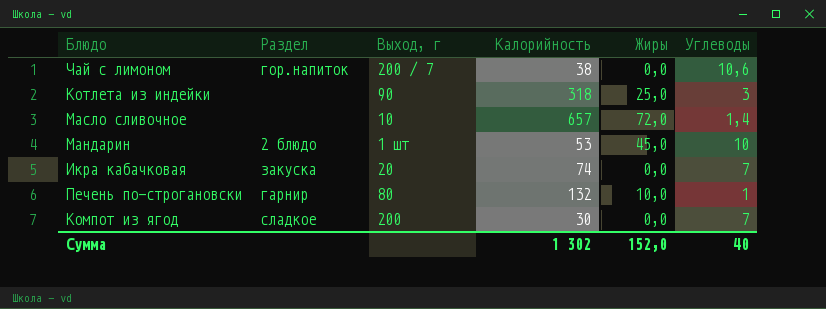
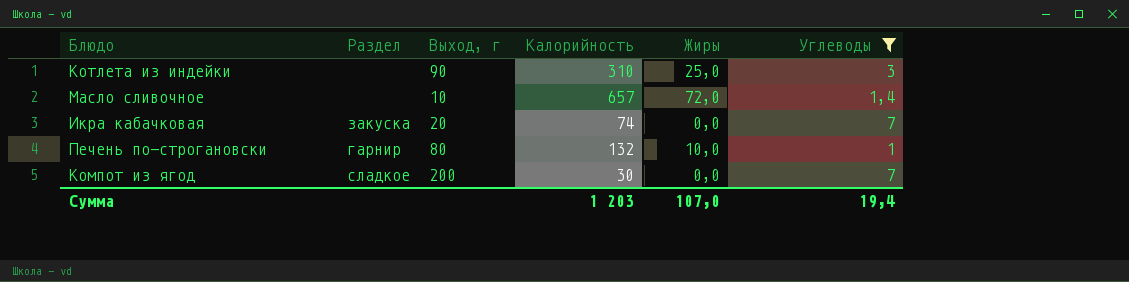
filter: none -> Углеводы <= 7
Котлета из индейки | Калорийность: 318 -> 310
Сумма | Калорийность: 1 302 -> 1 203
Сумма | Жиры: 152,0 -> 107,0
Сумма | Углеводы: 40 -> 19,4

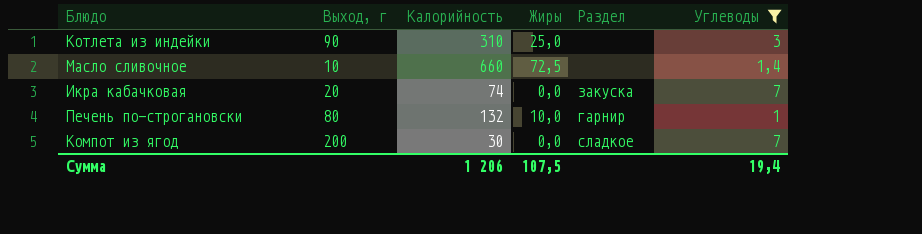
column Раздел | position: 2 -> 5
Масло сливочное | Калорийность: 657 -> 660
Масло сливочное | Жиры: 72,0 -> 72,5
Сумма | Калорийность: 1 203 -> 1 206
Сумма | Жиры: 107,0 -> 107,5

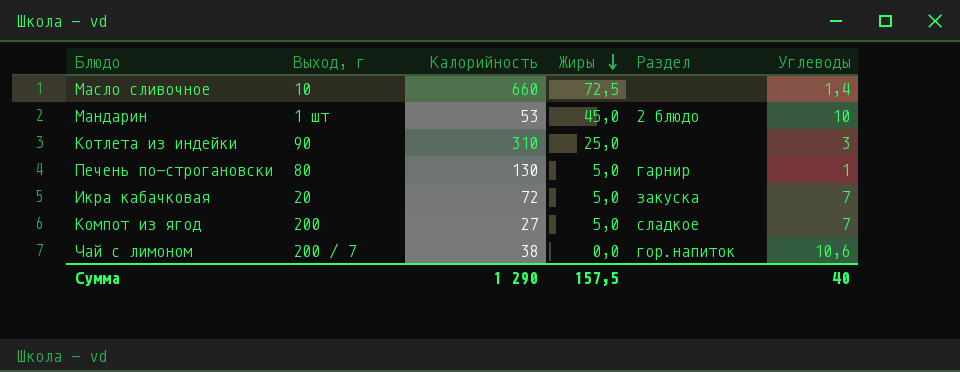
filter: Углеводы <= 7 -> none
row order: none -> Жиры descending
Печень по-строгановски | Калорийность: 132 -> 130
Печень по-строгановски | Жиры: 10,0 -> 5,0
Икра кабачковая | Калорийность: 74 -> 72
Икра кабачковая | Жиры: 0,0 -> 5,0
Компот из ягод | Калорийность: 30 -> 27
Компот из ягод | Жиры: 0,0 -> 5,0
Сумма | Калорийность: 1 206 -> 1 290
Сумма | Жиры: 107,5 -> 157,5
Сумма | Углеводы: 19,4 -> 40

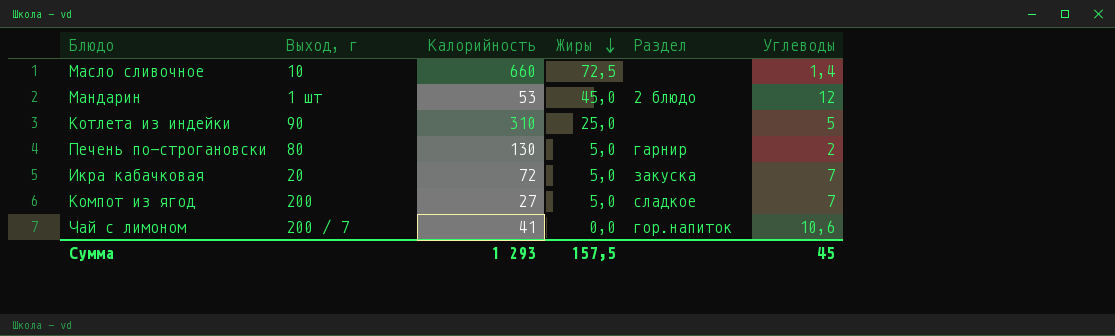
Мандарин | Углеводы: 10 -> 12
Котлета из индейки | Углеводы: 3 -> 5
Печень по-строгановски | Углеводы: 1 -> 2
Чай с лимоном | Калорийность: 38 -> 41
Сумма | Калорийность: 1 290 -> 1 293
Сумма | Углеводы: 40 -> 45

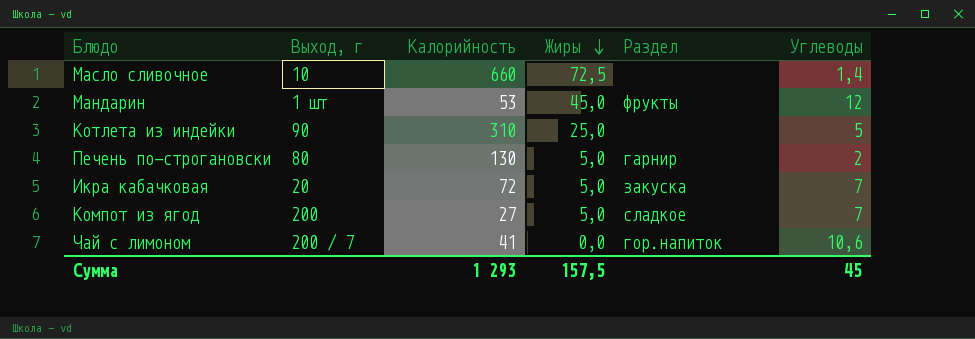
Мандарин | Раздел: 2 блюдо -> фрукты

